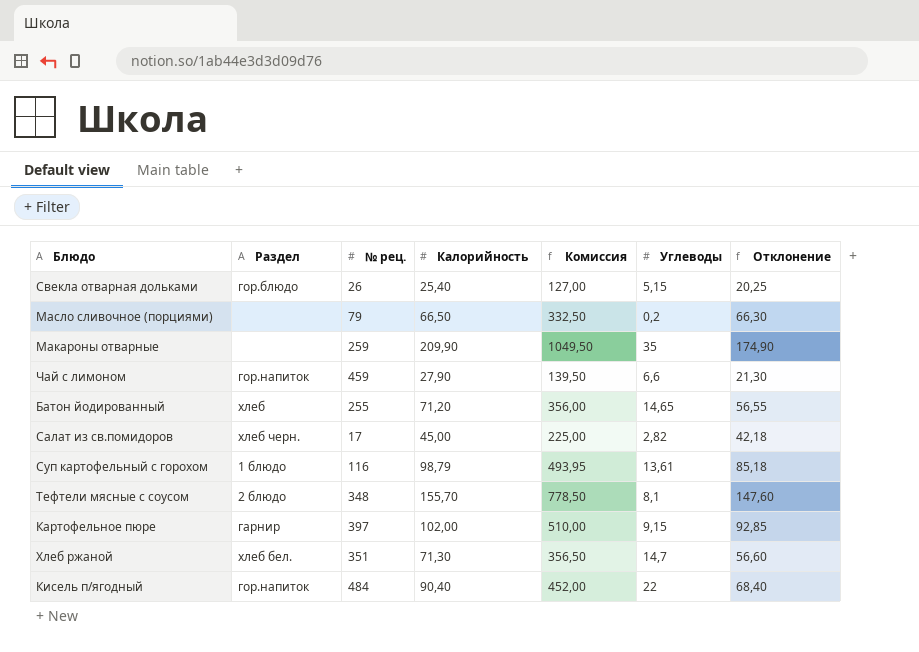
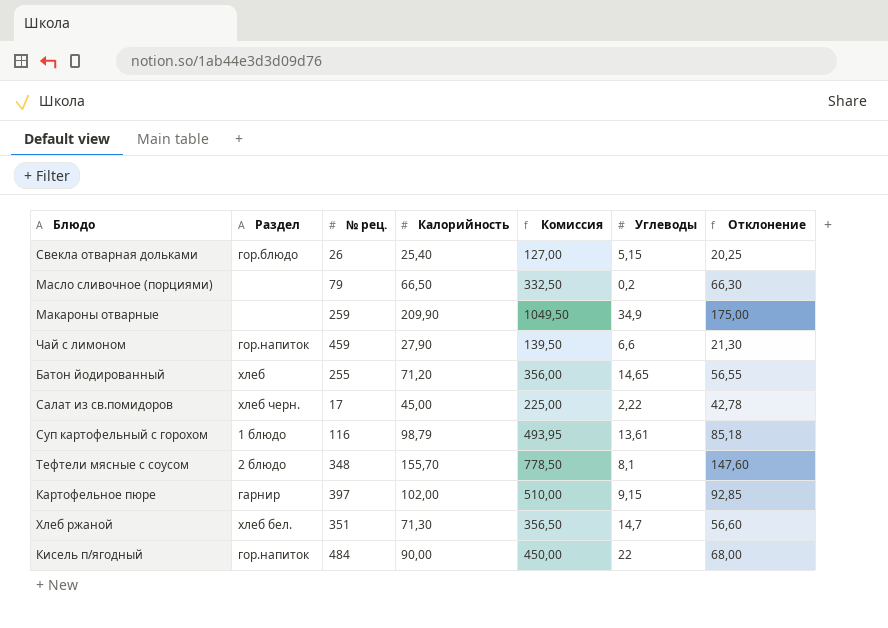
Макароны отварные | Углеводы: 35 -> 34,9
Макароны отварные | Отклонение: 174,90 -> 175,00
Салат из св.помидоров | Углеводы: 2,82 -> 2,22
Салат из св.помидоров | Отклонение: 42,18 -> 42,78
Кисель п/ягодный | Калорийность: 90,40 -> 90,00
Кисель п/ягодный | Комиссия: 452,00 -> 450,00
Кисель п/ягодный | Отклонение: 68,40 -> 68,00

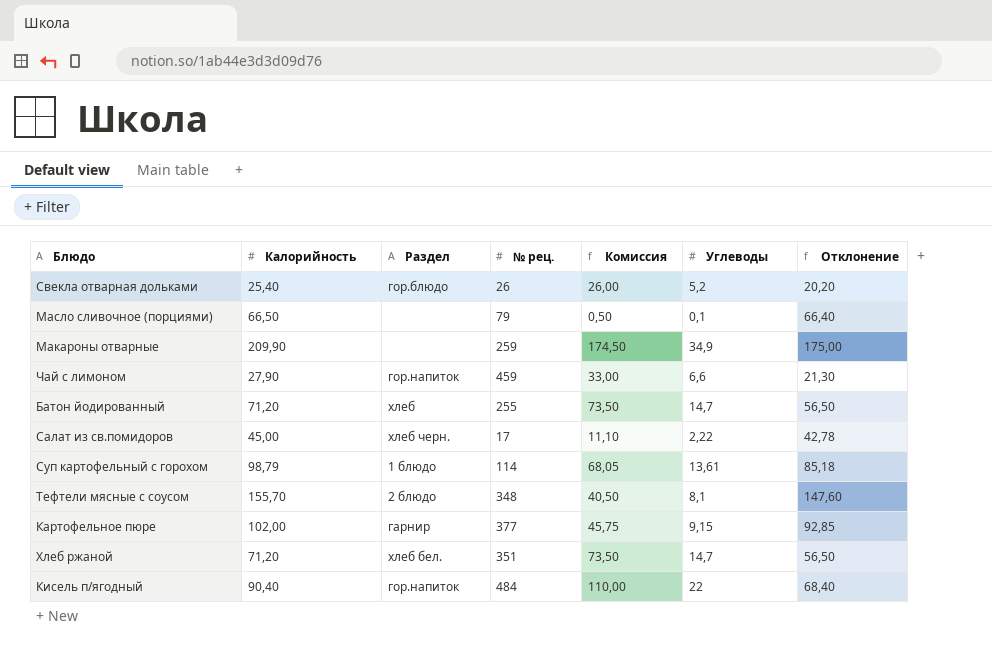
column Калорийность | position: 4 -> 2
column Комиссия | formula: [Калорийность] * 5 -> [Углеводы] * 5
Свекла отварная дольками | Углеводы: 5,15 -> 5,2
Свекла отварная дольками | Отклонение: 20,25 -> 20,20
Масло сливочное (порциями) | Углеводы: 0,2 -> 0,1
Масло сливочное (порциями) | Отклонение: 66,30 -> 66,40
Батон йодированный | Углеводы: 14,65 -> 14,7
Батон йодированный | Отклонение: 56,55 -> 56,50
Суп картофельный с горохом | № рец.: 116 -> 114
Картофельное пюре | № рец.: 397 -> 377
Хлеб ржаной | Калорийность: 71,30 -> 71,20
Хлеб ржаной | Отклонение: 56,60 -> 56,50
Кисель п/ягодный | Калорийность: 90,00 -> 90,40
Кисель п/ягодный | Отклонение: 68,00 -> 68,40

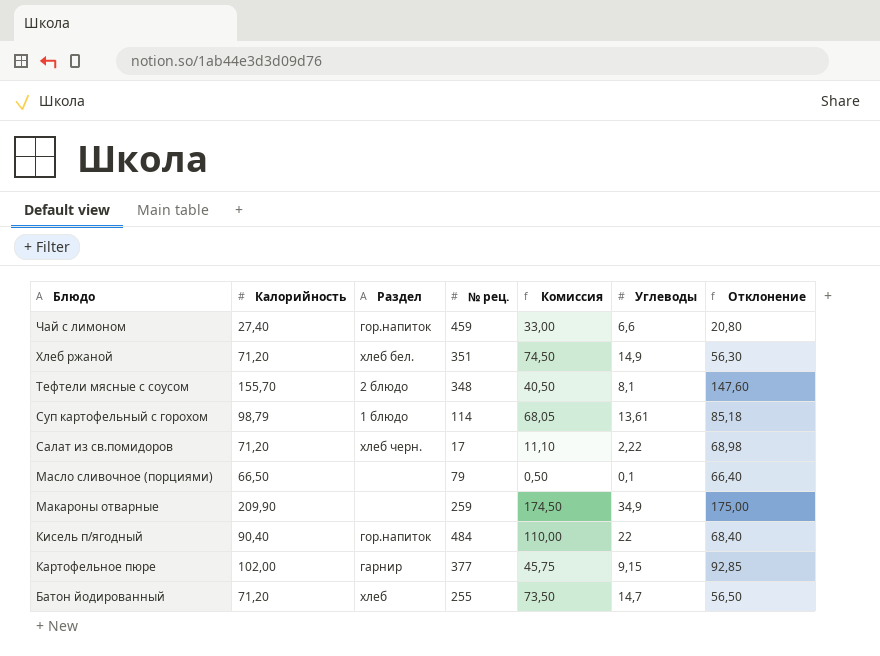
row order: none -> Блюдо descending
row Свекла отварная дольками: 25,40 | гор.блюдо | 26 | 26,00 | 5,2 | 20,20 -> none
Чай с лимоном | Калорийность: 27,90 -> 27,40
Чай с лимоном | Отклонение: 21,30 -> 20,80
Хлеб ржаной | Комиссия: 73,50 -> 74,50
Хлеб ржаной | Углеводы: 14,7 -> 14,9
Хлеб ржаной | Отклонение: 56,50 -> 56,30
Салат из св.помидоров | Калорийность: 45,00 -> 71,20
Салат из св.помидоров | Отклонение: 42,78 -> 68,98

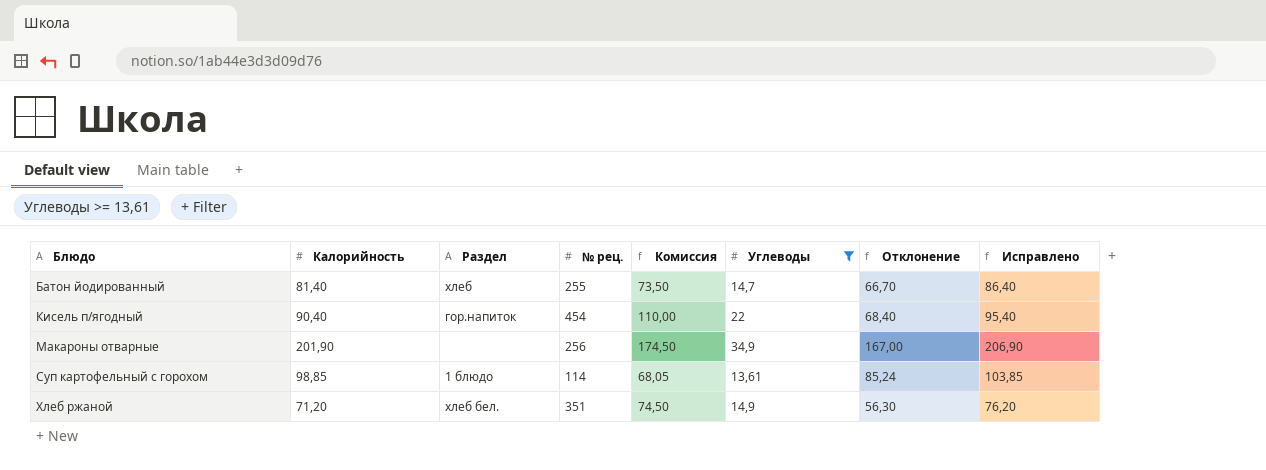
filter: none -> Углеводы >= 13,61
row order: Блюдо descending -> Блюдо ascending
column Исправлено | formula: none -> [Калорийность] + 5
Батон йодированный | Калорийность: 71,20 -> 81,40
Батон йодированный | Отклонение: 56,50 -> 66,70
Кисель п/ягодный | № рец.: 484 -> 454
Макароны отварные | Калорийность: 209,90 -> 201,90
Макароны отварные | № рец.: 259 -> 256
Макароны отварные | Отклонение: 175,00 -> 167,00
Суп картофельный с горохом | Калорийность: 98,79 -> 98,85
Суп картофельный с горохом | Отклонение: 85,18 -> 85,24

